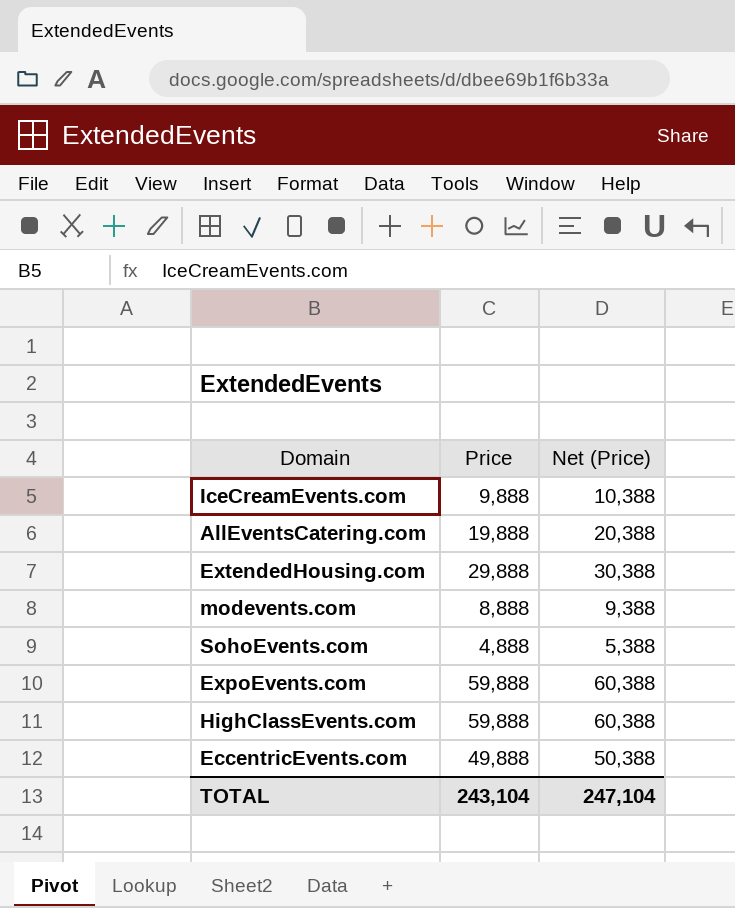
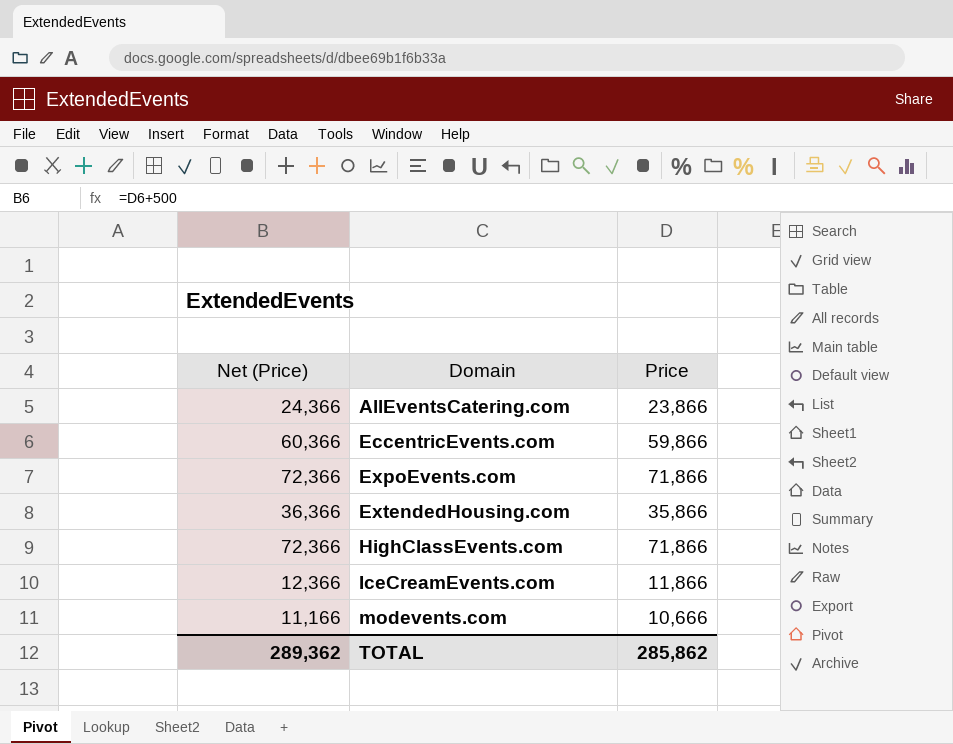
row order: none -> Domain ascending
column Net (Price) | position: 3 -> 1
row SohoEvents.com: 4,888 | 5,388 -> none
AllEventsCatering.com | Net (Price): 20,388 -> 24,366
AllEventsCatering.com | Price: 19,888 -> 23,866
EccentricEvents.com | Net (Price): 50,388 -> 60,366
EccentricEvents.com | Price: 49,888 -> 59,866
ExpoEvents.com | Net (Price): 60,388 -> 72,366
ExpoEvents.com | Price: 59,888 -> 71,866
ExtendedHousing.com | Net (Price): 30,388 -> 36,366
ExtendedHousing.com | Price: 29,888 -> 35,866
HighClassEvents.com | Net (Price): 60,388 -> 72,366
HighClassEvents.com | Price: 59,888 -> 71,866
IceCreamEvents.com | Net (Price): 10,388 -> 12,366
IceCreamEvents.com | Price: 9,888 -> 11,866
modevents.com | Net (Price): 9,388 -> 11,166
modevents.com | Price: 8,888 -> 10,666
TOTAL | Net (Price): 247,104 -> 289,362
TOTAL | Price: 243,104 -> 285,862

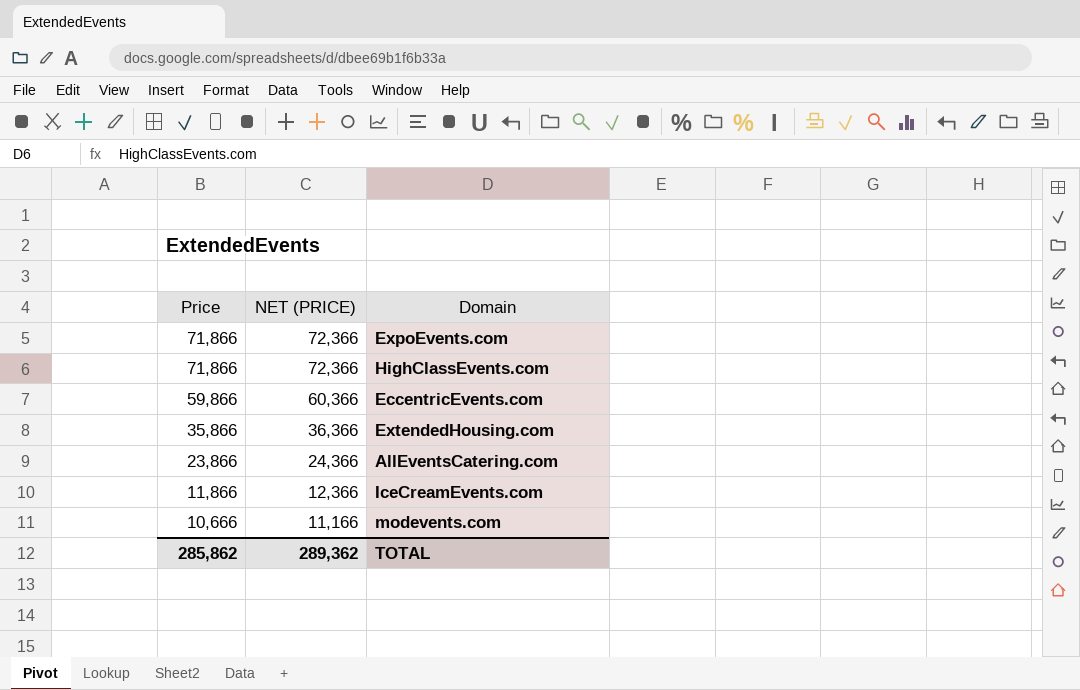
row order: Domain ascending -> Price descending
column Price | position: 3 -> 1
column name: Net (Price) -> NET (PRICE)

